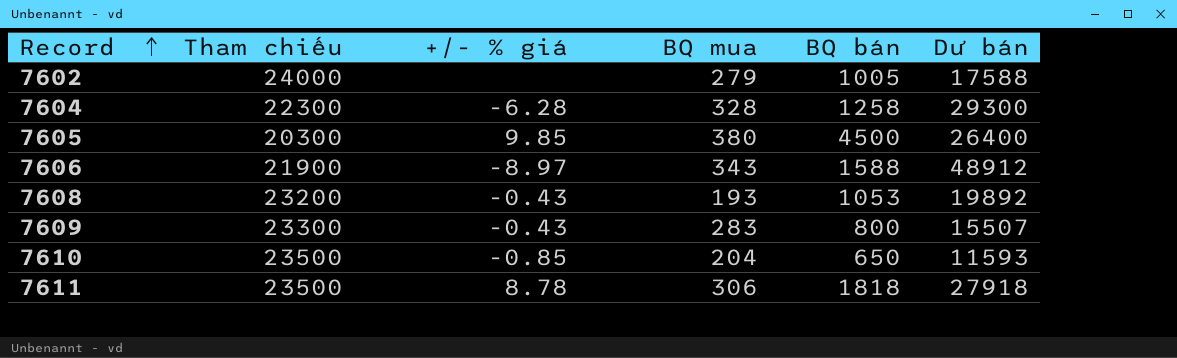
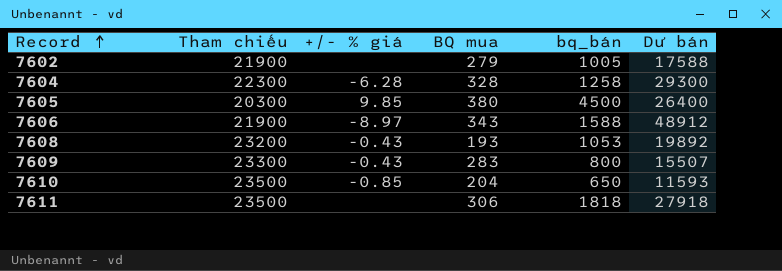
column name: BQ bán -> bq_bán
7602 | Tham chiếu: 24000 -> 21900
7611 | +/- % giá: 8.78 -> none

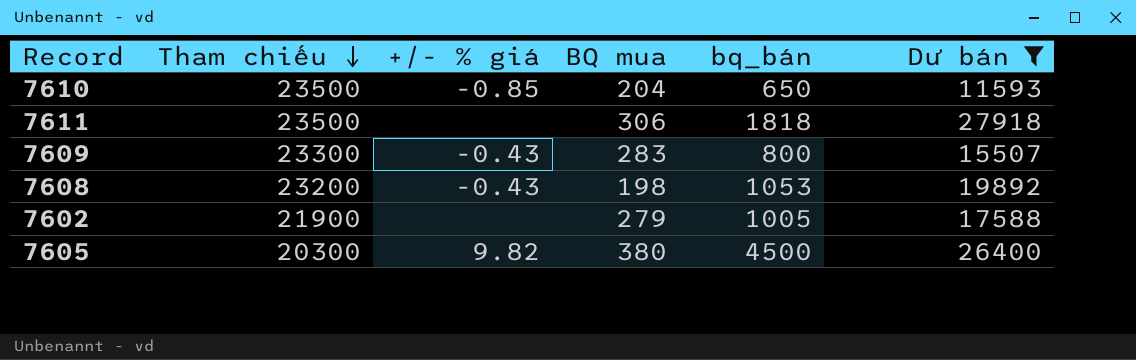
filter: none -> Dư bán <= 27918
row order: Record ascending -> Tham chiếu descending
7608 | BQ mua: 193 -> 198
7605 | +/- % giá: 9.85 -> 9.82

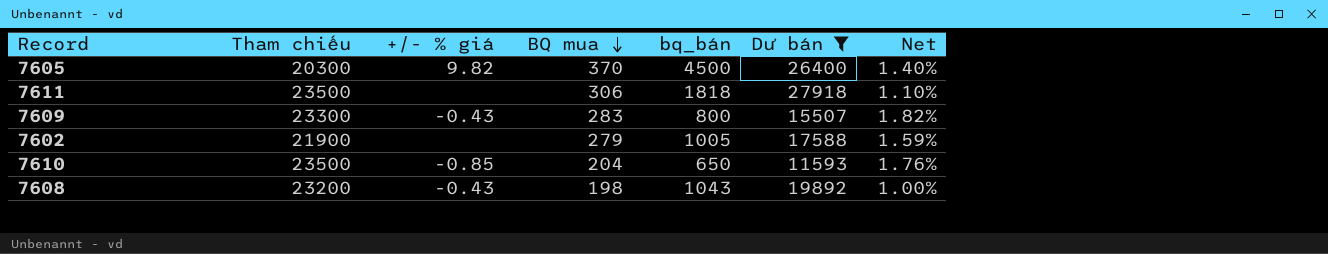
row order: Tham chiếu descending -> BQ mua descending
column Net | formula: none -> [BQ mua] / [Dư bán]
7605 | BQ mua: 380 -> 370
7608 | bq_bán: 1053 -> 1043

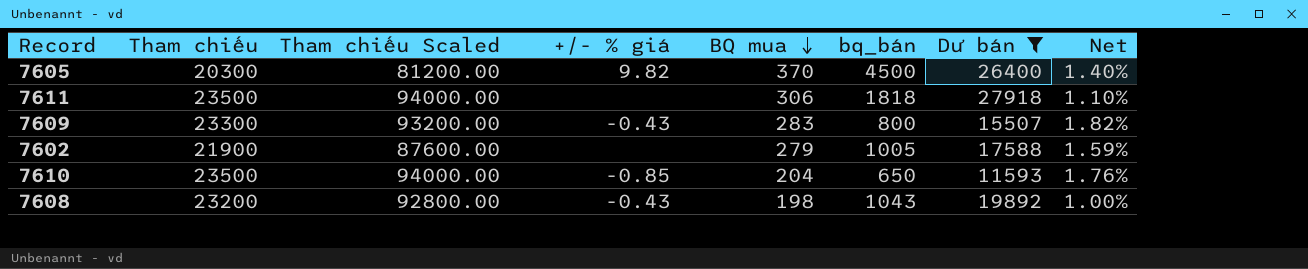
column Tham chiếu Scaled | formula: none -> [Tham chiếu] * 4

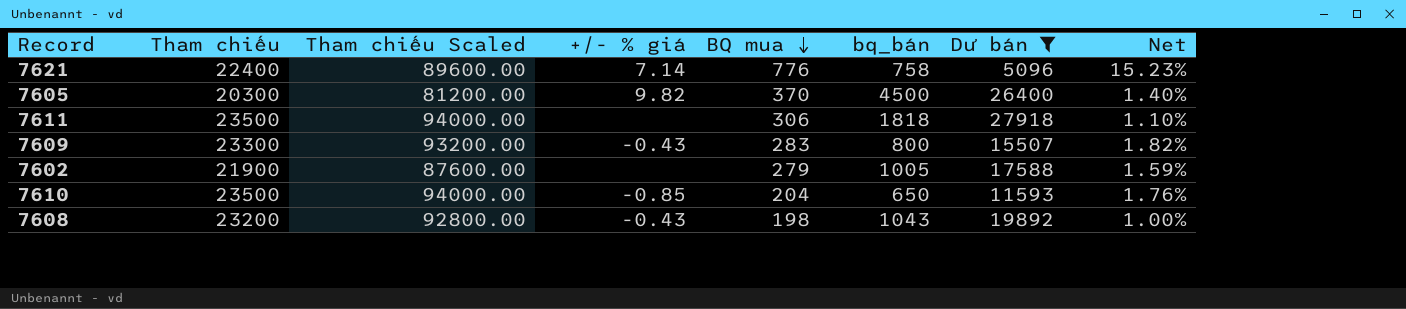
row 7621: none -> 22400 | 89600.00 | 7.14 | 776 | 758 | 5096 | 15.23%

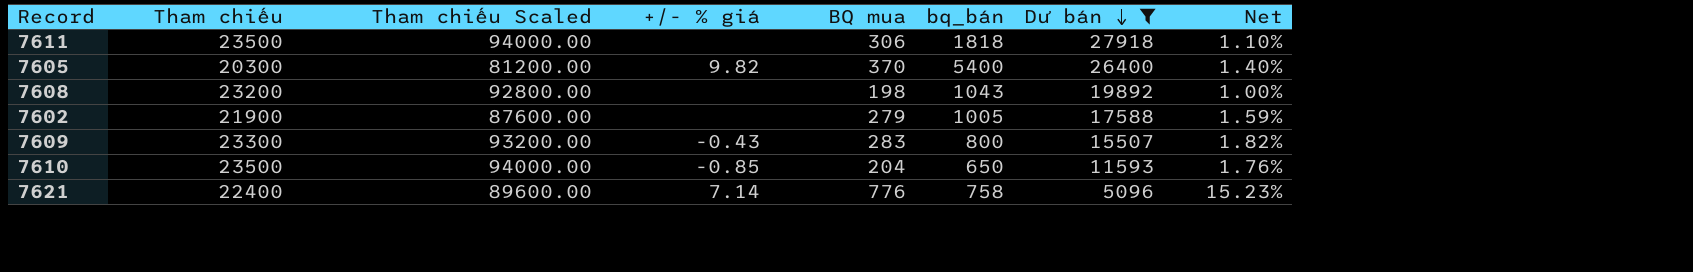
row order: BQ mua descending -> Dư bán descending
7605 | bq_bán: 4500 -> 5400
7608 | +/- % giá: -0.43 -> none

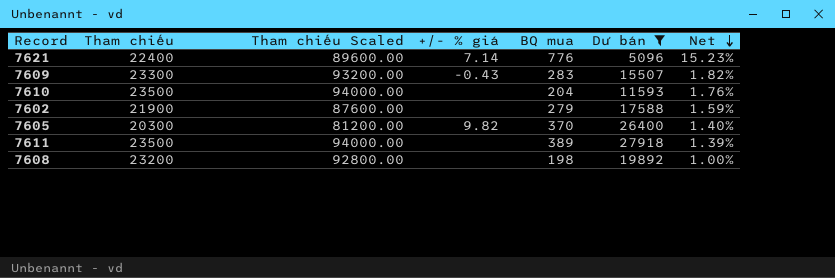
row order: Dư bán descending -> Net descending
column bq_bán | position: 6 -> none
7610 | +/- % giá: -0.85 -> none
7611 | BQ mua: 306 -> 389
7611 | Net: 1.10% -> 1.39%

